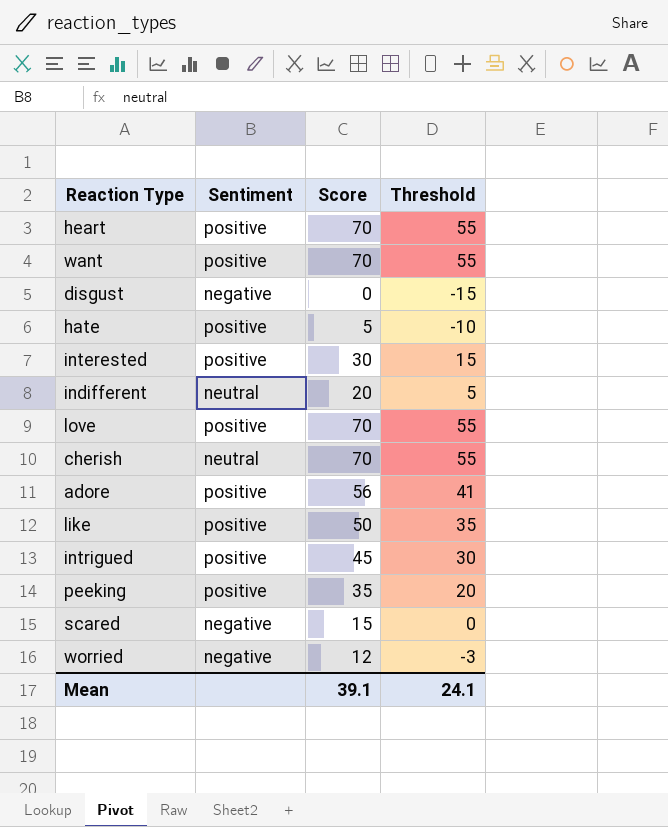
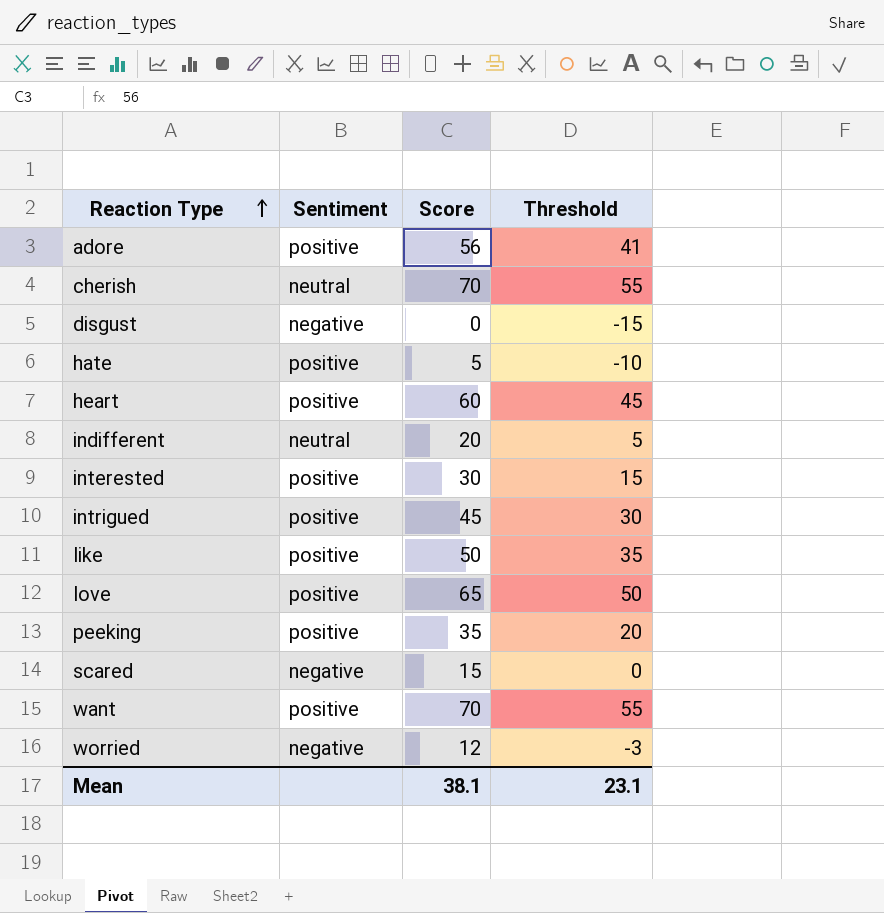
row order: none -> Reaction Type ascending
heart | Score: 70 -> 60
heart | Threshold: 55 -> 45
love | Score: 70 -> 65
love | Threshold: 55 -> 50
Mean | Score: 39.1 -> 38.1
Mean | Threshold: 24.1 -> 23.1

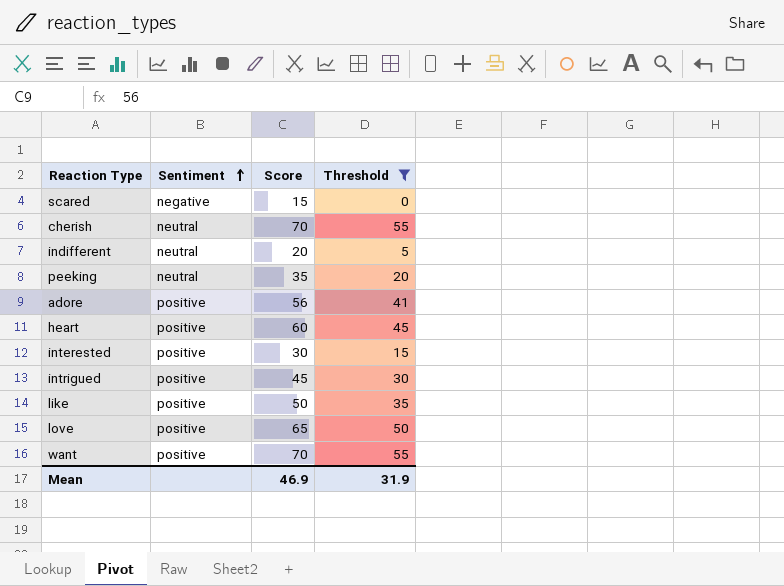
filter: none -> Threshold >= 0
row order: Reaction Type ascending -> Sentiment ascending
peeking | Sentiment: positive -> neutral
Mean | Score: 38.1 -> 46.9
Mean | Threshold: 23.1 -> 31.9

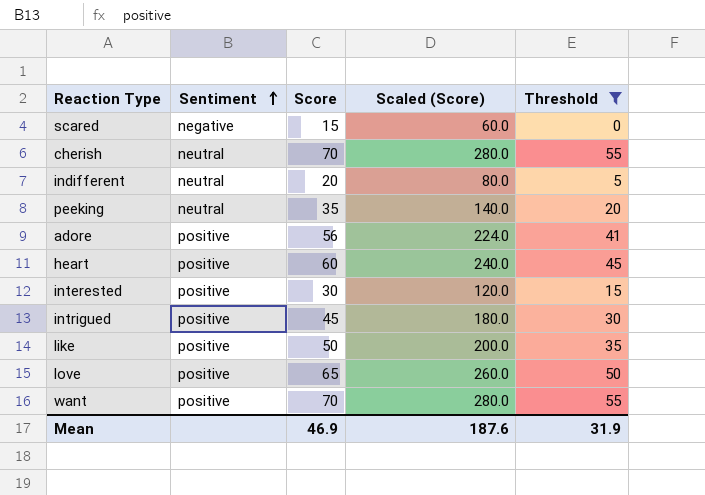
column Scaled (Score) | formula: none -> [Score] * 4

